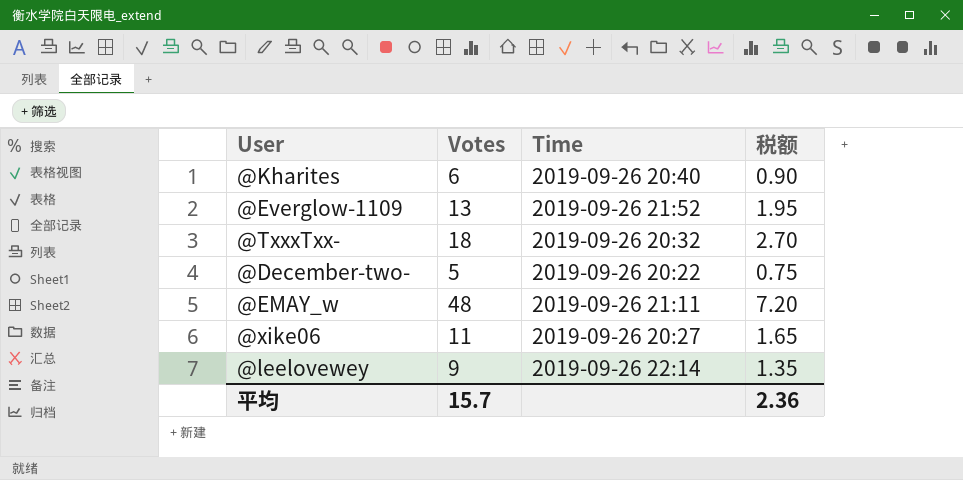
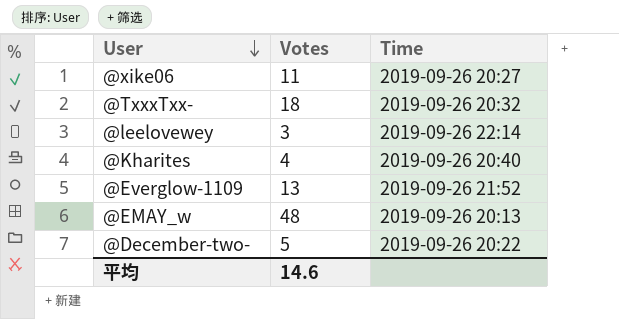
row order: none -> User descending
column 税额 | formula: [Votes] * 0.15 -> none
@leelovewey | Votes: 9 -> 3
@Kharites | Votes: 6 -> 4
@EMAY_w | Time: 2019-09-26 21:11 -> 2019-09-26 20:13
平均 | Votes: 15.7 -> 14.6

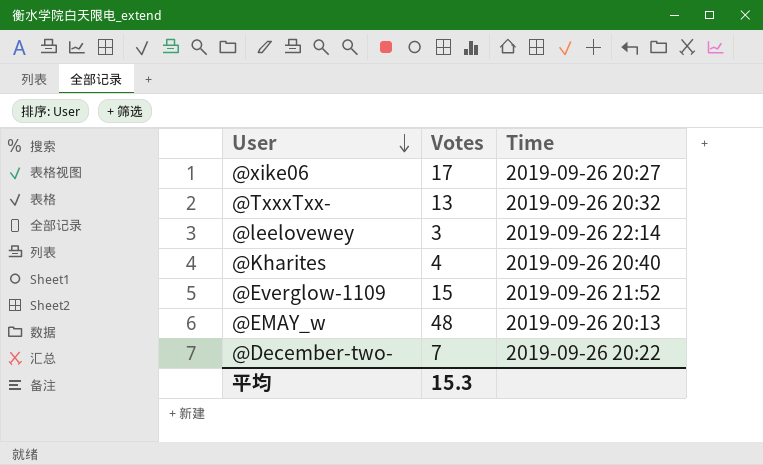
@xike06 | Votes: 11 -> 17
@TxxxTxx- | Votes: 18 -> 13
@Everglow-1109 | Votes: 13 -> 15
@December-two- | Votes: 5 -> 7
平均 | Votes: 14.6 -> 15.3

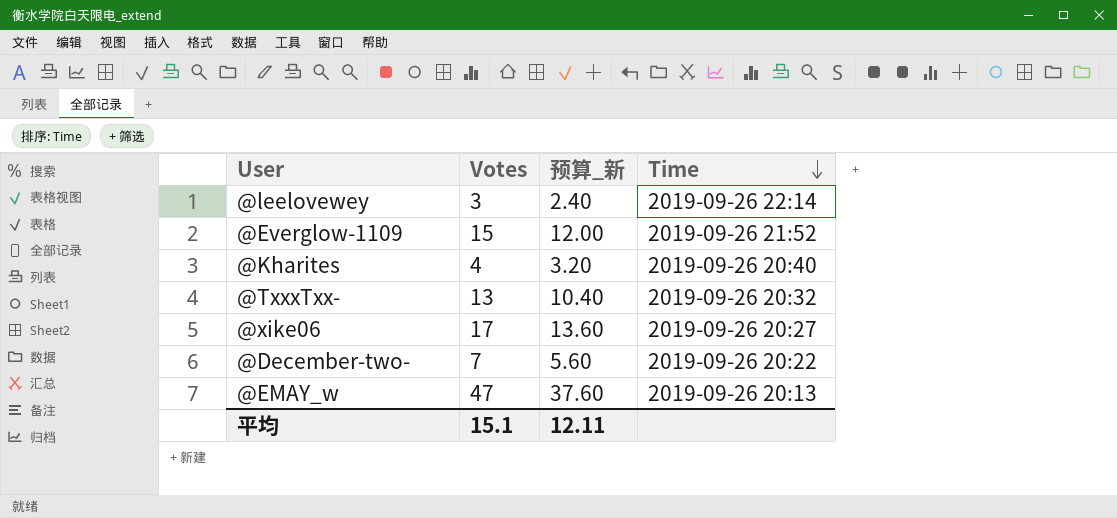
row order: User descending -> Time descending
column 预算_新 | formula: none -> [Votes] * 0.8
@EMAY_w | Votes: 48 -> 47
平均 | Votes: 15.3 -> 15.1

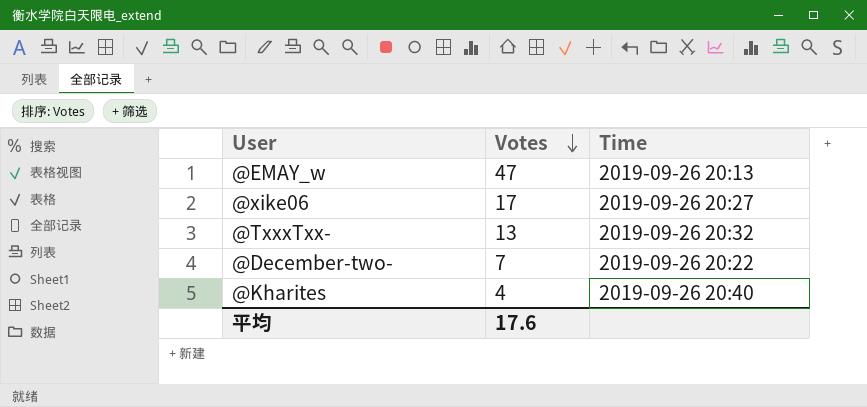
row order: Time descending -> Votes descending
column 预算_新 | formula: [Votes] * 0.8 -> none
row @leelovewey: 3 | 2.40 | 2019-09-26 22:14 -> none
row @Everglow-1109: 15 | 12.00 | 2019-09-26 21:52 -> none
平均 | Votes: 15.1 -> 17.6

